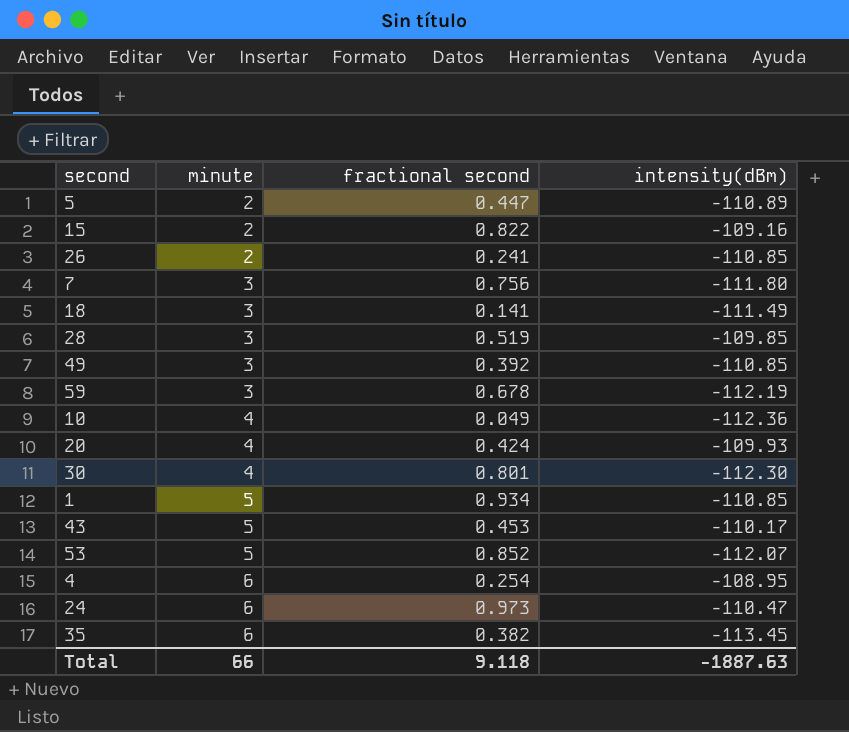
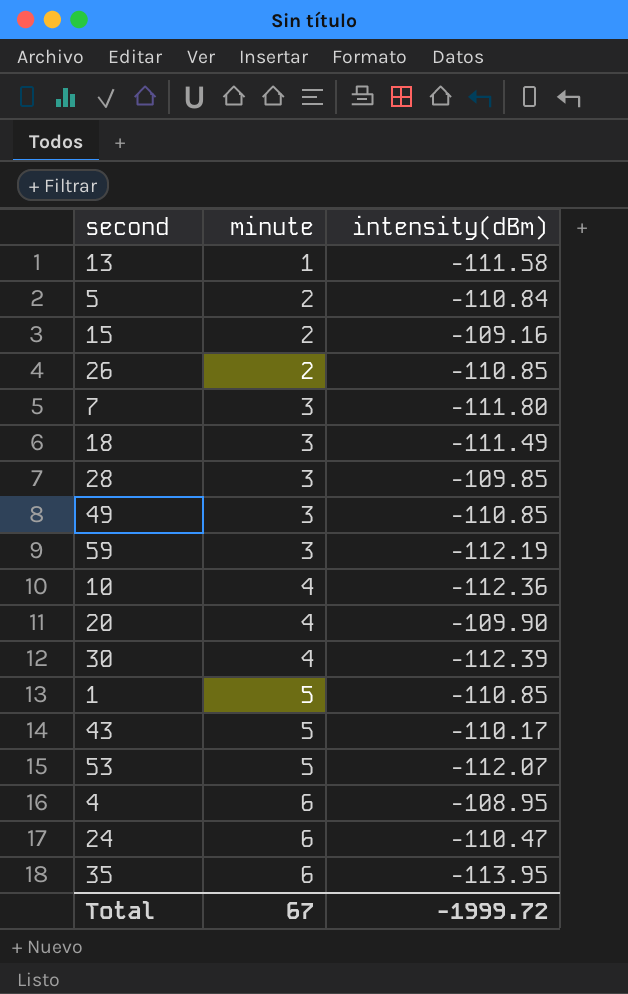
column fractional second | position: 3 -> none
row 13: none -> 1 | -111.58
5 | intensity(dBm): -110.89 -> -110.84
20 | intensity(dBm): -109.93 -> -109.90
30 | intensity(dBm): -112.30 -> -112.39
35 | intensity(dBm): -113.45 -> -113.95
Total | minute: 66 -> 67
Total | intensity(dBm): -1887.63 -> -1999.72

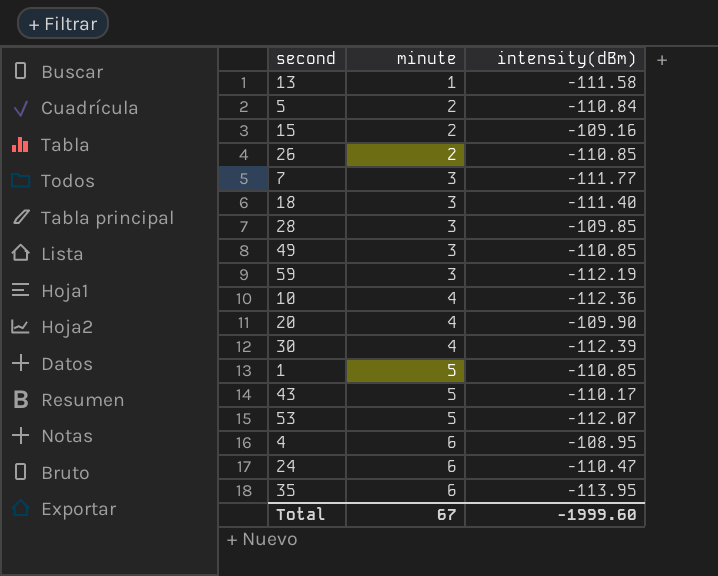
7 | intensity(dBm): -111.80 -> -111.77
18 | intensity(dBm): -111.49 -> -111.40
Total | intensity(dBm): -1999.72 -> -1999.60

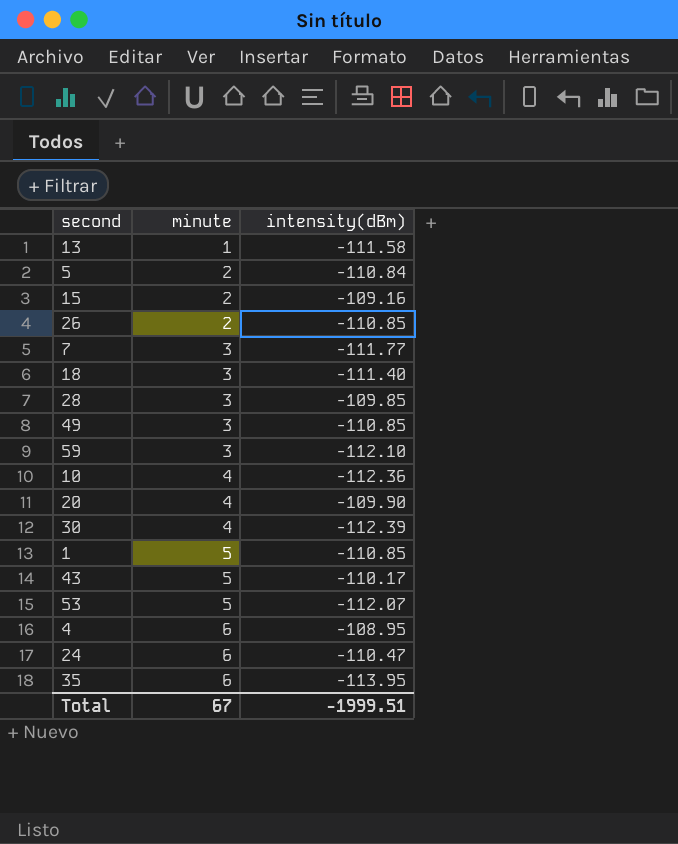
59 | intensity(dBm): -112.19 -> -112.10
Total | intensity(dBm): -1999.60 -> -1999.51

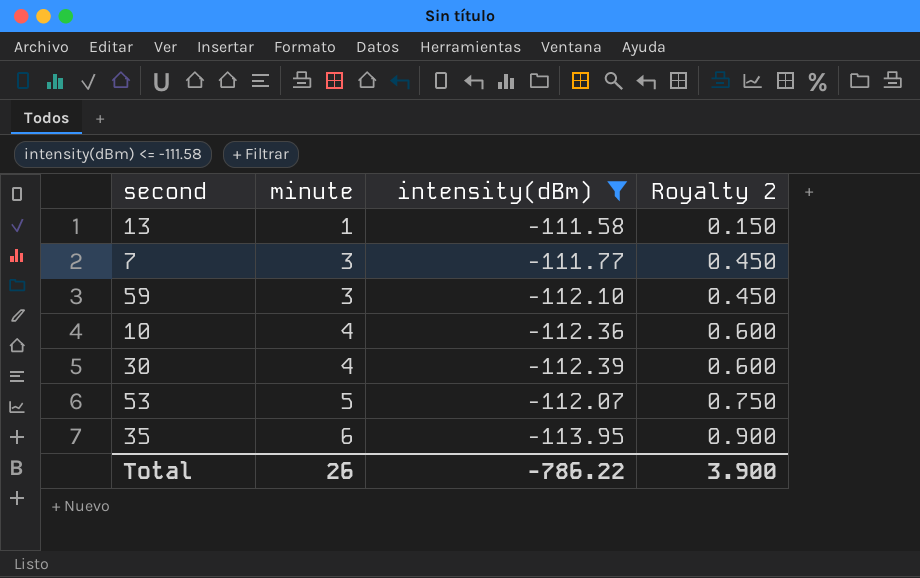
filter: none -> intensity(dBm) <= -111.58
column Royalty 2 | formula: none -> [minute] * 0.15
Total | minute: 67 -> 26
Total | intensity(dBm): -1999.51 -> -786.22

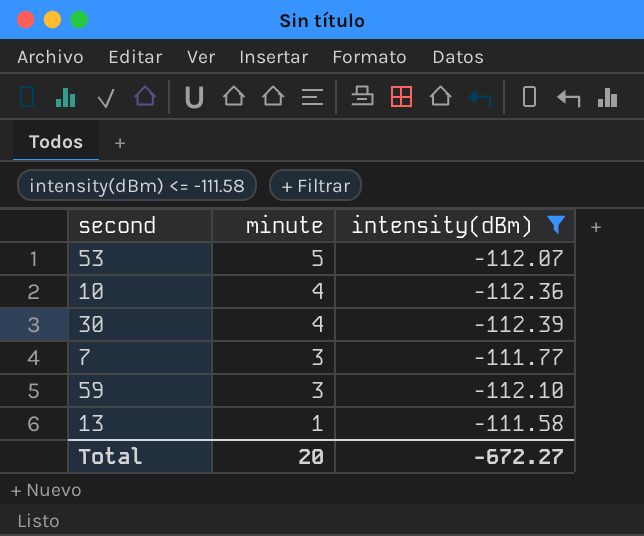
row order: minute ascending -> minute descending
column Royalty 2 | formula: [minute] * 0.15 -> none
row 35: 6 | -113.95 | 0.900 -> none
Total | minute: 26 -> 20
Total | intensity(dBm): -786.22 -> -672.27

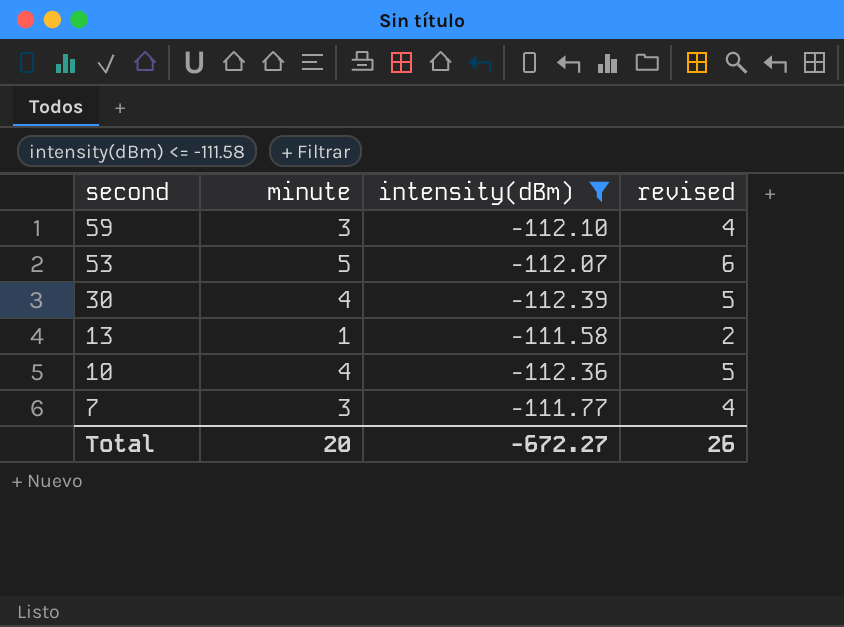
row order: minute descending -> second descending
column revised | formula: none -> [minute] + 1

